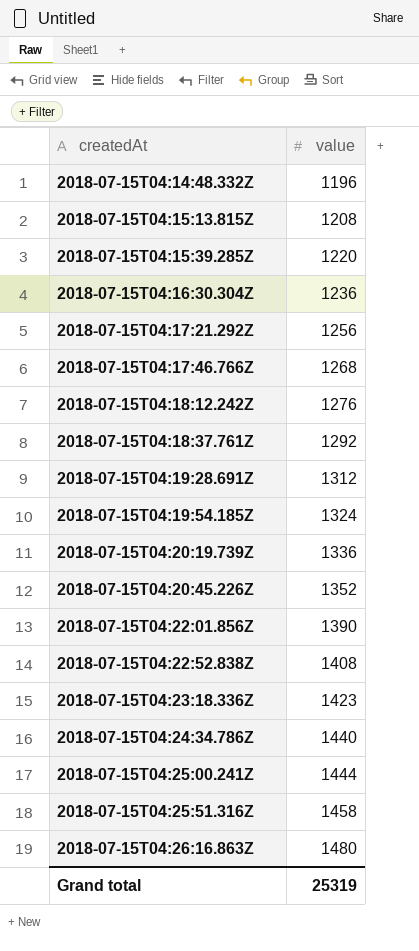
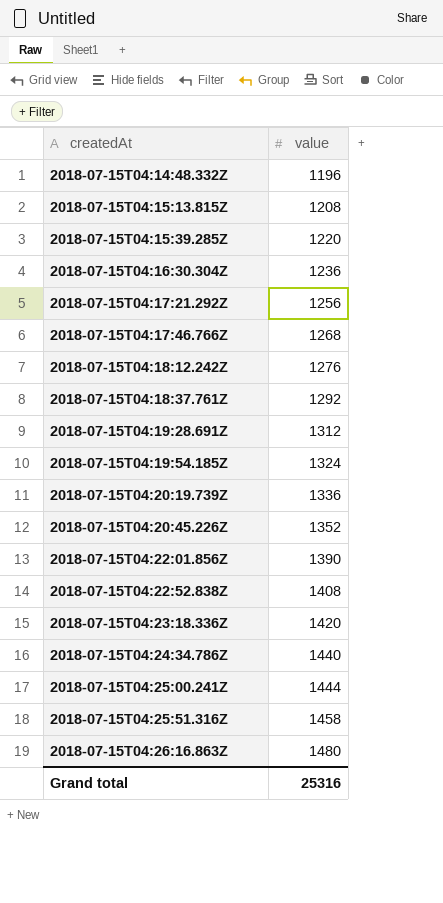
2018-07-15T04:23:18.336Z | value: 1423 -> 1420
Grand total | value: 25319 -> 25316

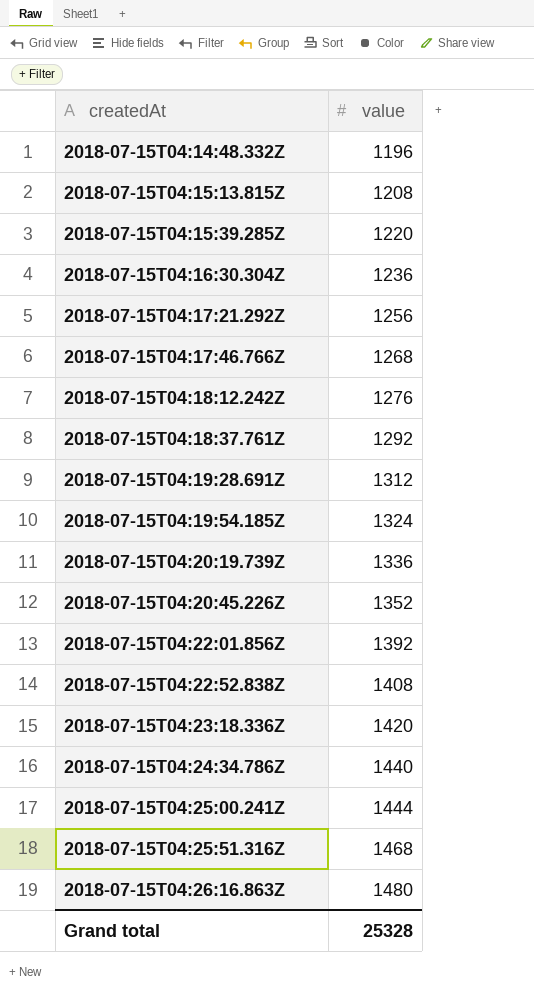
2018-07-15T04:22:01.856Z | value: 1390 -> 1392
2018-07-15T04:25:51.316Z | value: 1458 -> 1468
Grand total | value: 25316 -> 25328

